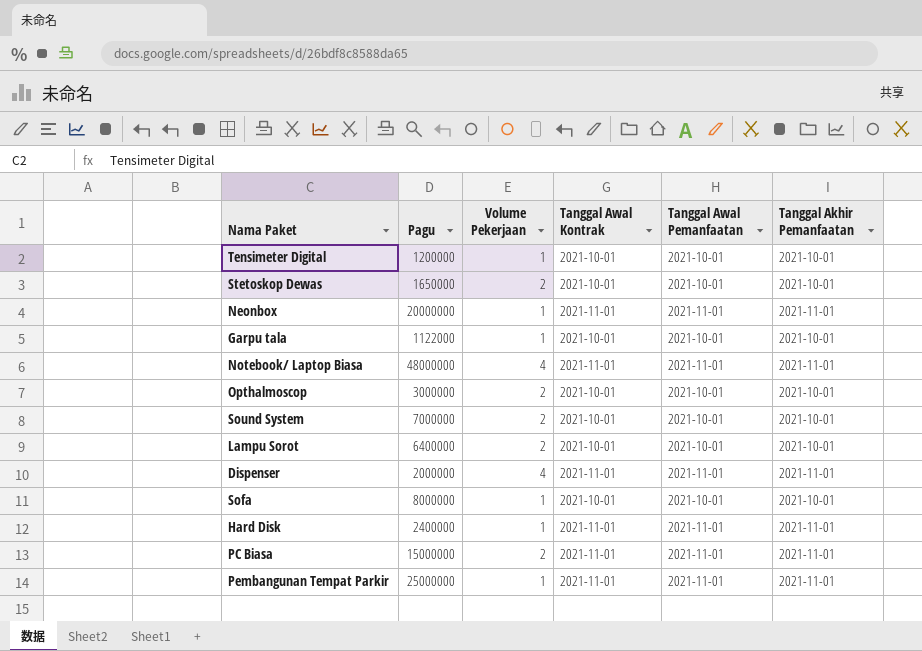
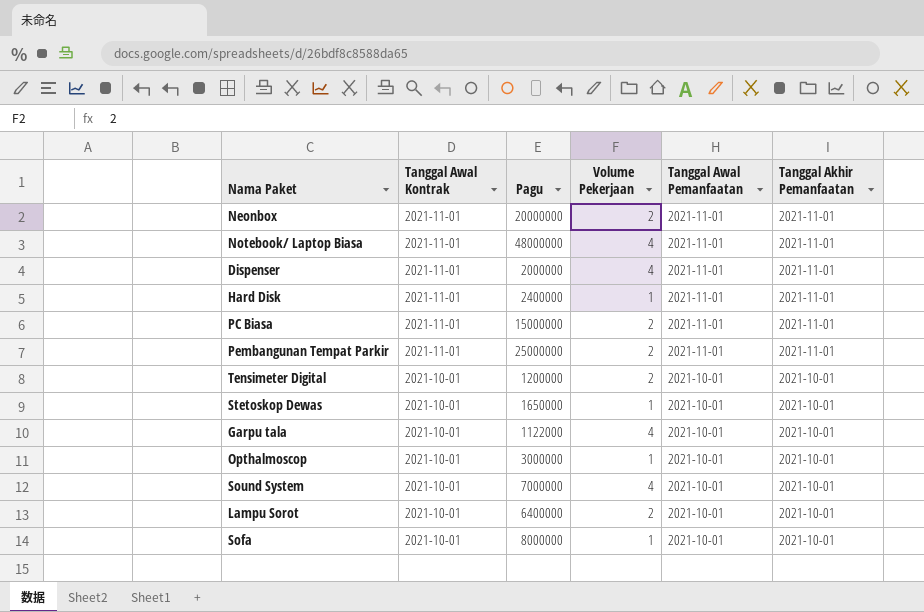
row order: none -> Tanggal Awal Kontrak descending
column Tanggal Awal Kontrak | position: 4 -> 2
Neonbox | Volume Pekerjaan: 1 -> 2
Pembangunan Tempat Parkir | Volume Pekerjaan: 1 -> 2
Tensimeter Digital | Volume Pekerjaan: 1 -> 2
Stetoskop Dewas | Volume Pekerjaan: 2 -> 1
Garpu tala | Volume Pekerjaan: 1 -> 4
Opthalmoscop | Volume Pekerjaan: 2 -> 1
Sound System | Volume Pekerjaan: 2 -> 4

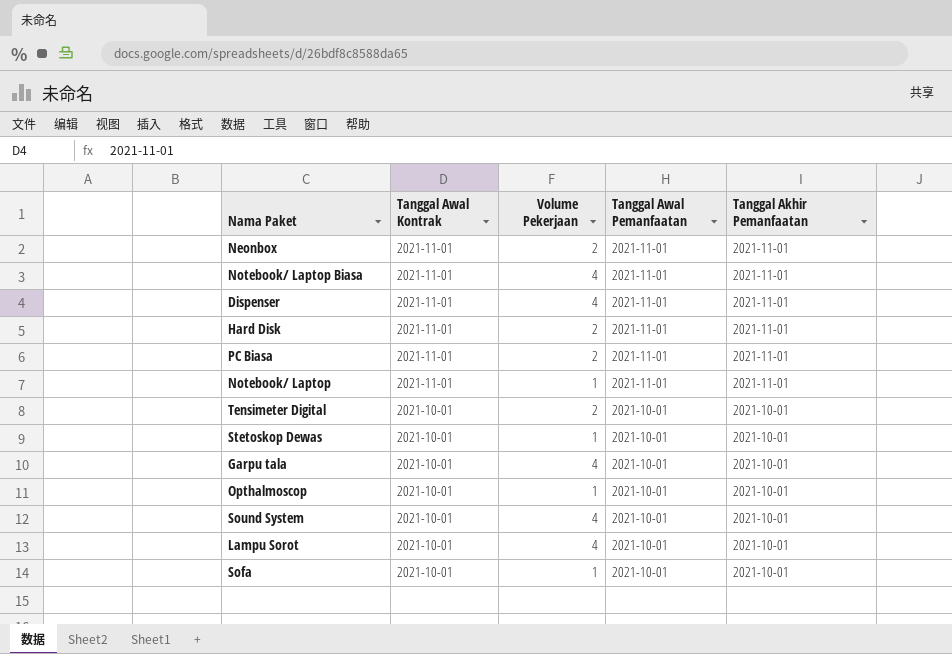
column Pagu | position: 3 -> none
row Pembangunan Tempat Parkir: 2021-11-01 | 25000000 | 2 | 2021-11-01 | 2021-11-01 -> none
Hard Disk | Volume Pekerjaan: 1 -> 2
row Notebook/ Laptop: none -> 2021-11-01 | 1 | 2021-11-01 | 2021-11-01
Lampu Sorot | Volume Pekerjaan: 2 -> 4

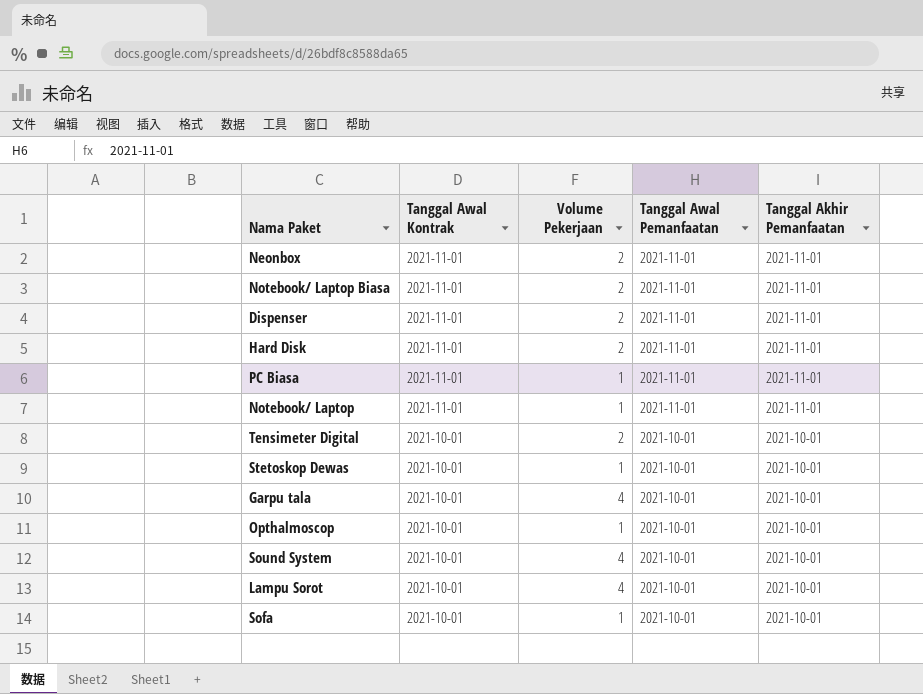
Notebook/ Laptop Biasa | Volume Pekerjaan: 4 -> 2
Dispenser | Volume Pekerjaan: 4 -> 2
PC Biasa | Volume Pekerjaan: 2 -> 1

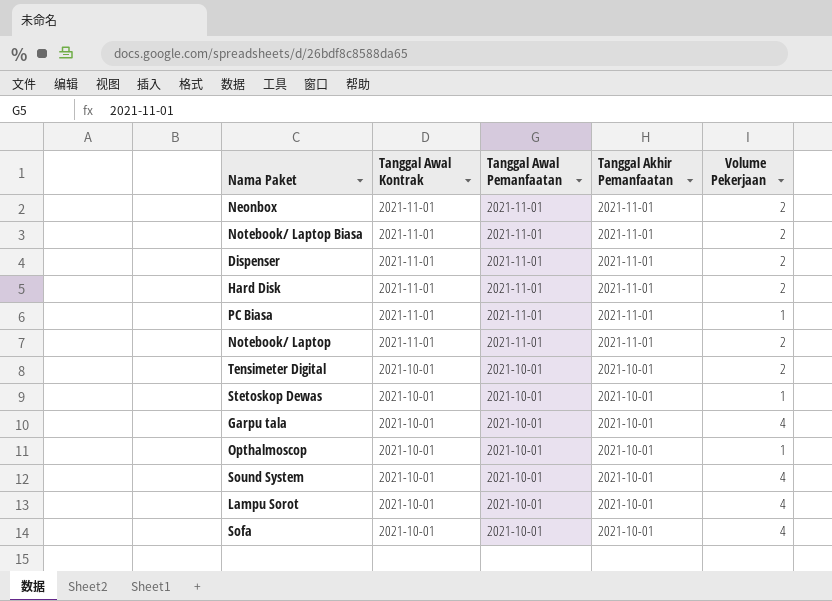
column Volume Pekerjaan | position: 3 -> 5
Notebook/ Laptop | Volume Pekerjaan: 1 -> 2
Sofa | Volume Pekerjaan: 1 -> 4

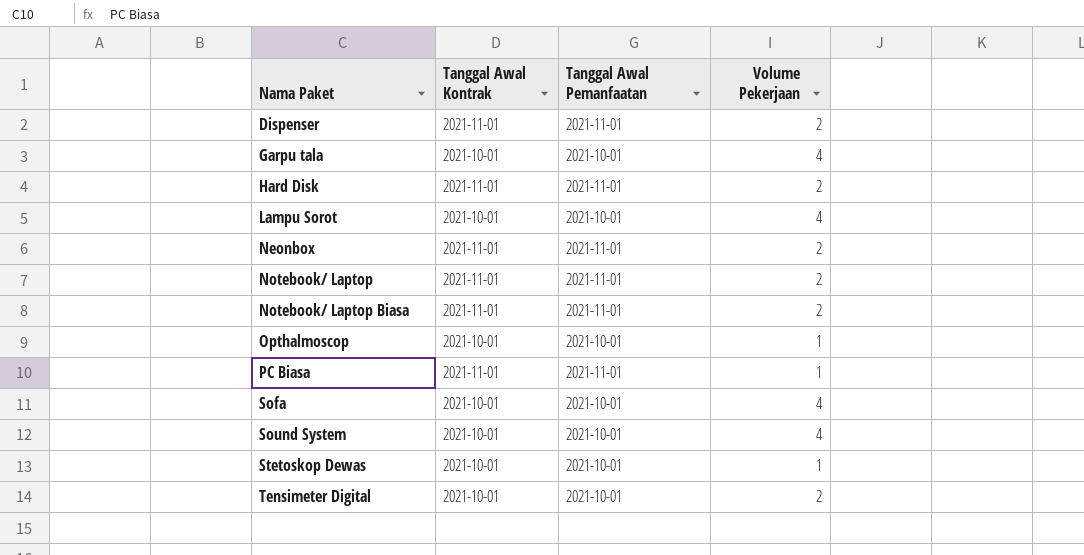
row order: Tanggal Awal Kontrak descending -> Nama Paket ascending
column Tanggal Akhir Pemanfaatan | position: 4 -> none

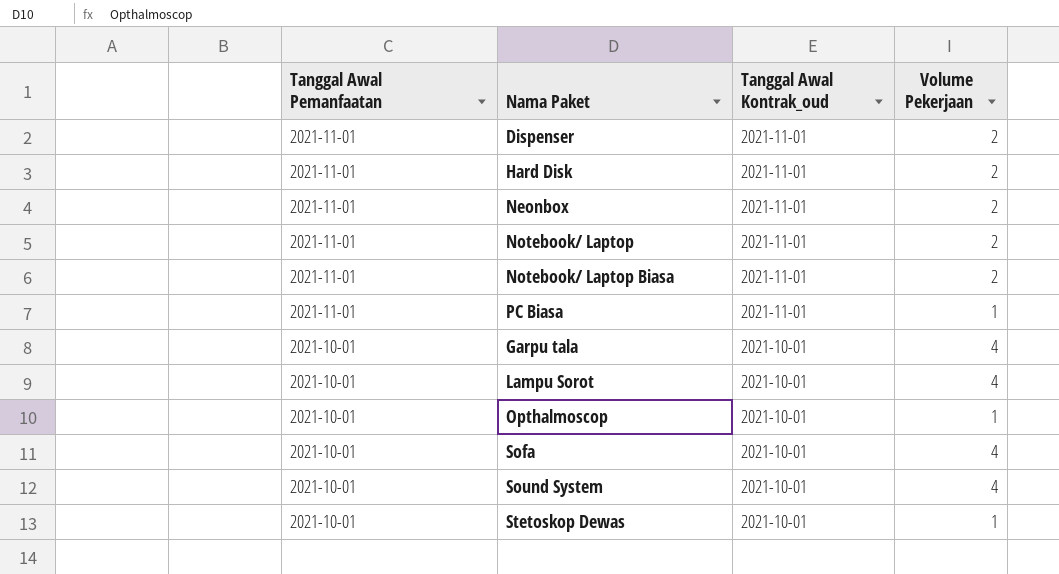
row order: Nama Paket ascending -> Tanggal Awal Pemanfaatan descending
column Tanggal Awal Pemanfaatan | position: 3 -> 1
column name: Tanggal Awal Kontrak -> Tanggal Awal Kontrak_oud
row Tensimeter Digital: 2021-10-01 | 2021-10-01 | 2 -> none

